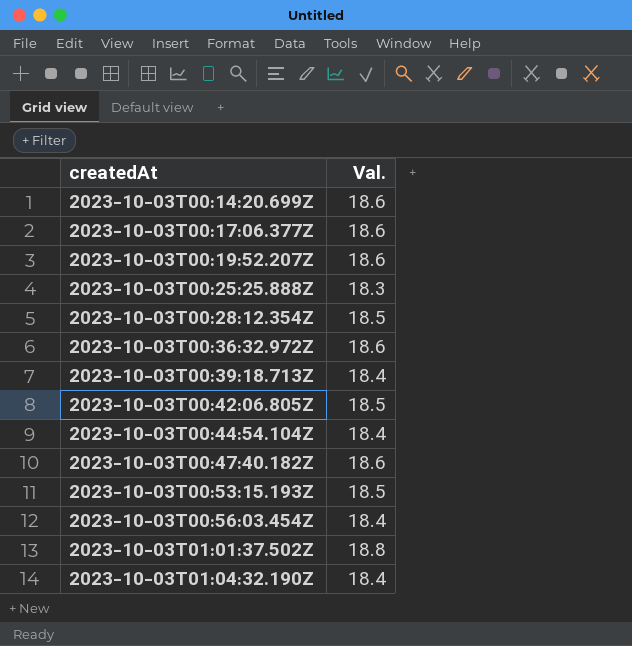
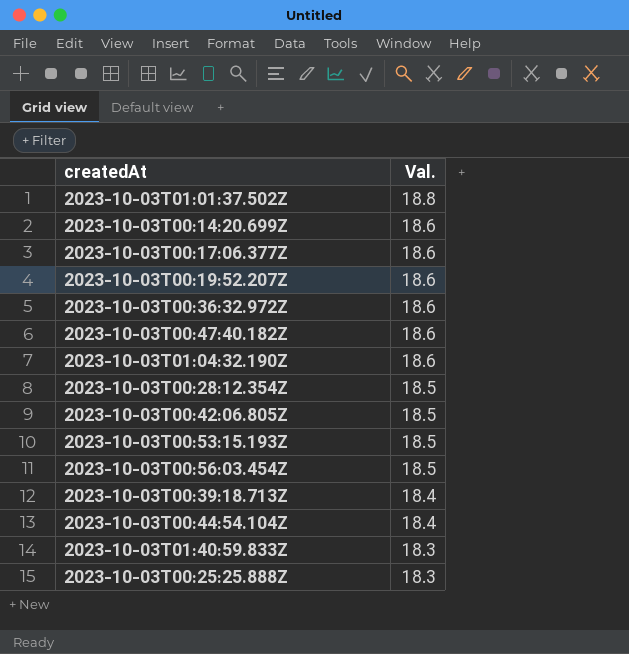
row order: createdAt ascending -> Val. descending
2023-10-03T01:04:32.190Z | Val.: 18.4 -> 18.6
2023-10-03T00:56:03.454Z | Val.: 18.4 -> 18.5
row 2023-10-03T01:40:59.833Z: none -> 18.3

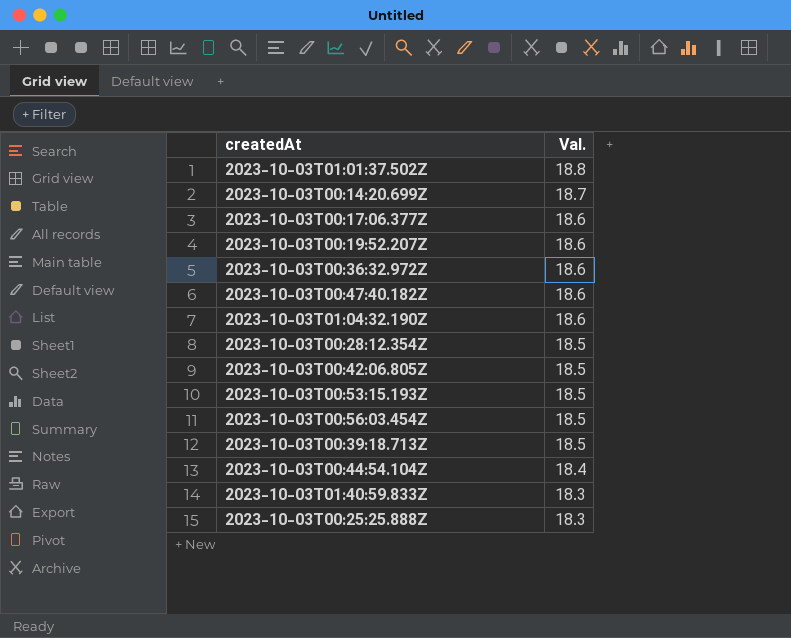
2023-10-03T00:14:20.699Z | Val.: 18.6 -> 18.7
2023-10-03T00:39:18.713Z | Val.: 18.4 -> 18.5

